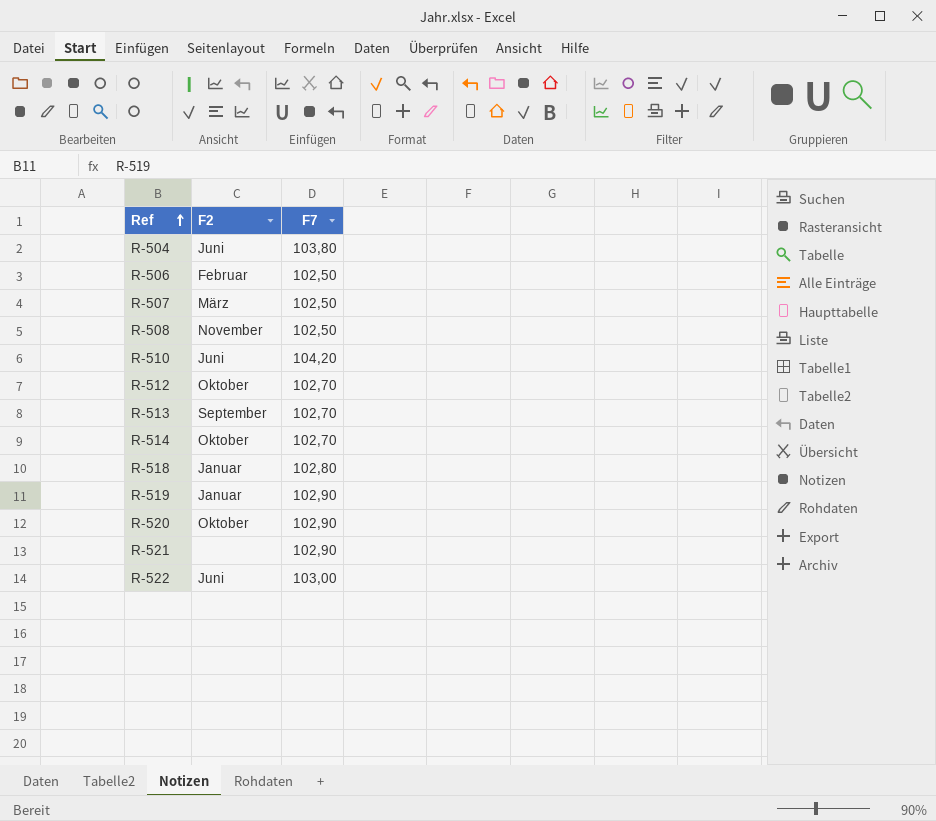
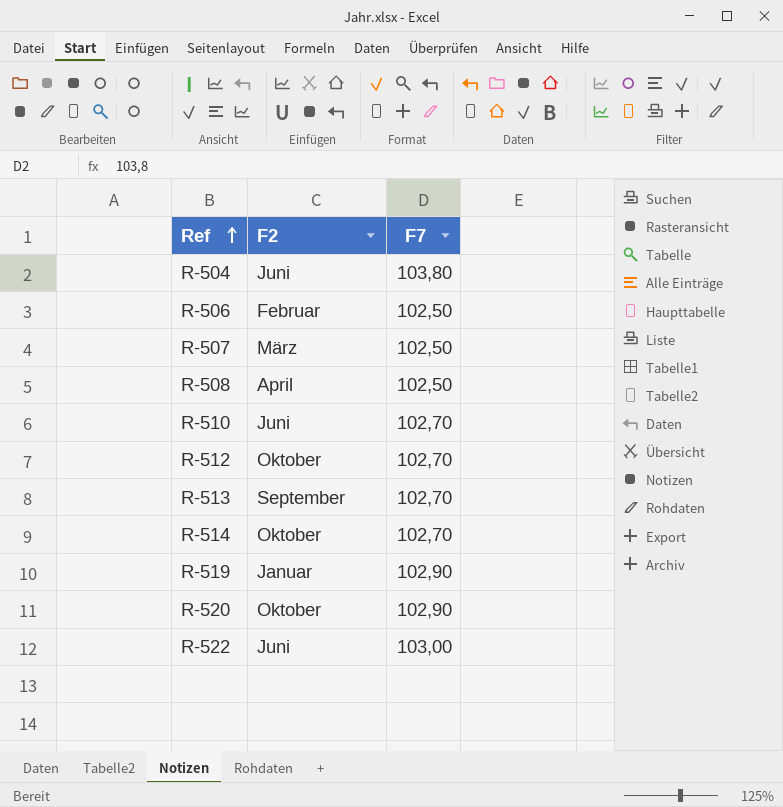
row R-518: Januar | 102,80 -> none
row R-521: none | 102,90 -> none
R-508 | F2: November -> April
R-510 | F7: 104,20 -> 102,70

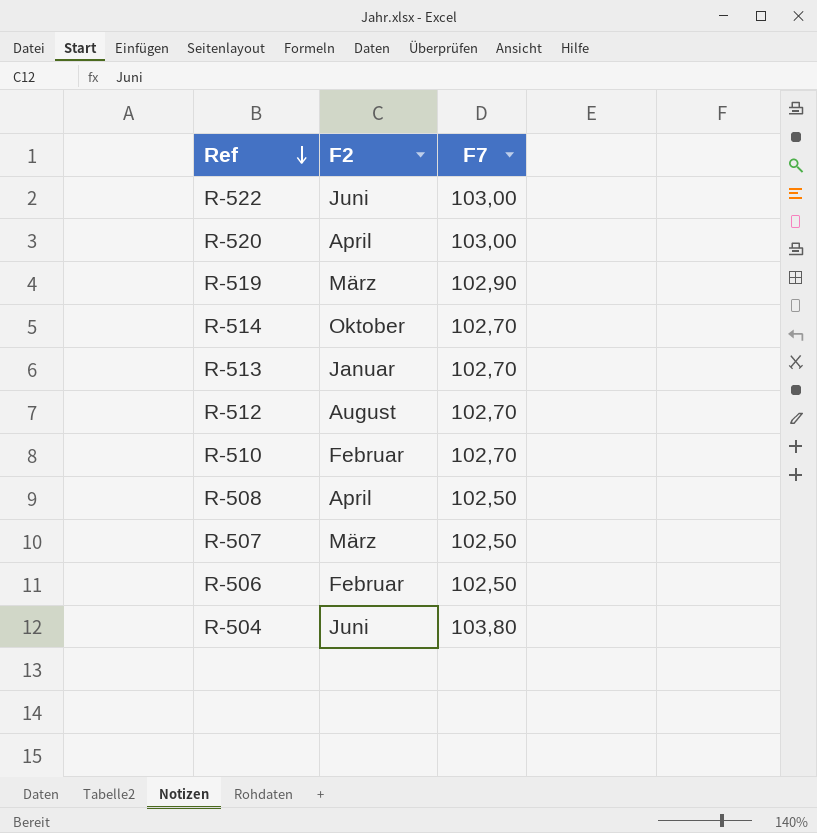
row order: Ref ascending -> Ref descending
R-520 | F2: Oktober -> April
R-520 | F7: 102,90 -> 103,00
R-519 | F2: Januar -> März
R-513 | F2: September -> Januar
R-512 | F2: Oktober -> August
R-510 | F2: Juni -> Februar

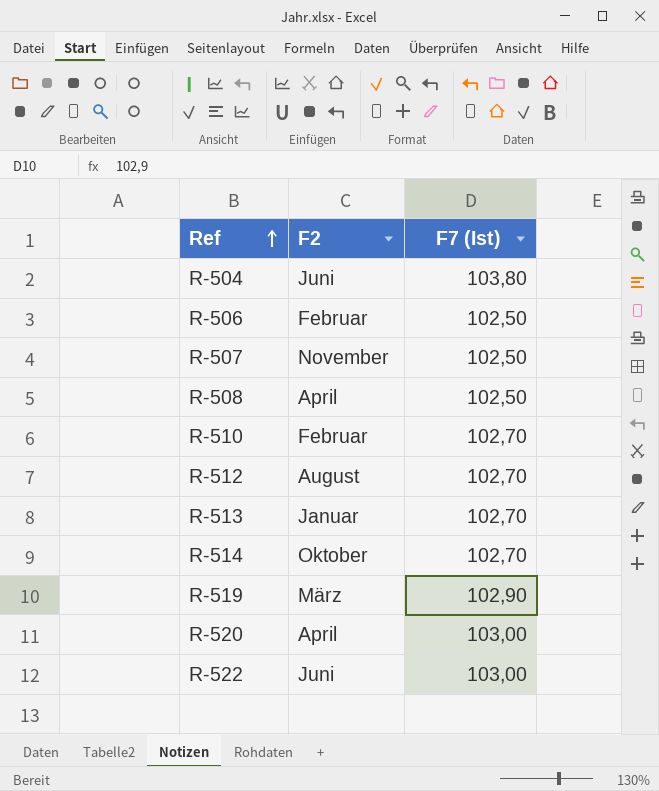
row order: Ref descending -> Ref ascending
column name: F7 -> F7 (Ist)
R-507 | F2: März -> November

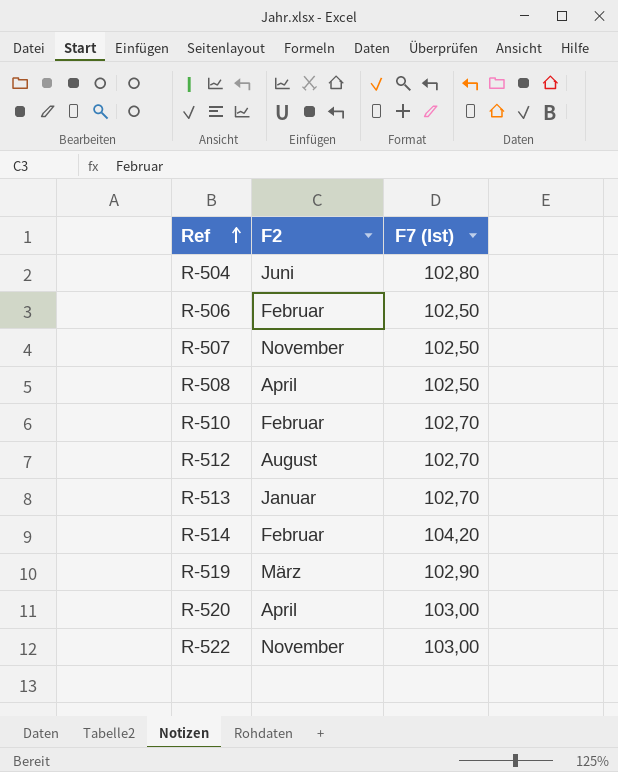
R-504 | F7 (Ist): 103,80 -> 102,80
R-514 | F2: Oktober -> Februar
R-514 | F7 (Ist): 102,70 -> 104,20
R-522 | F2: Juni -> November

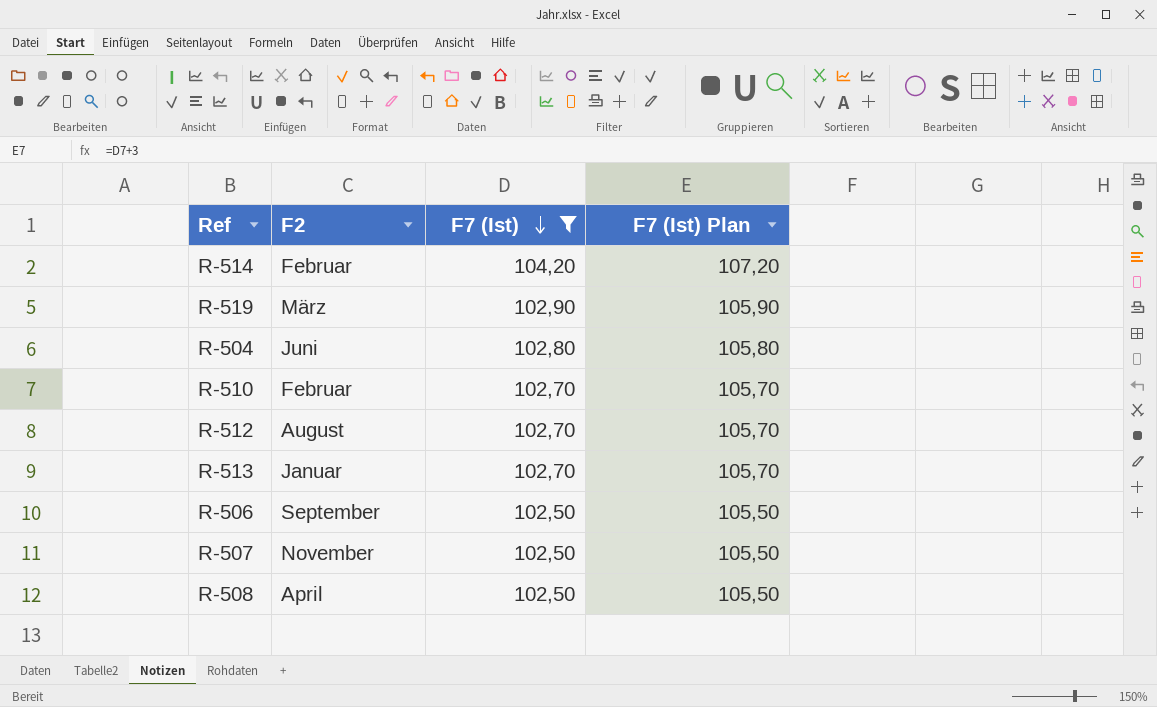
filter: none -> F7 (Ist) != 103,00
row order: Ref ascending -> F7 (Ist) descending
column F7 (Ist) Plan | formula: none -> [F7 (Ist)] + 3
R-506 | F2: Februar -> September

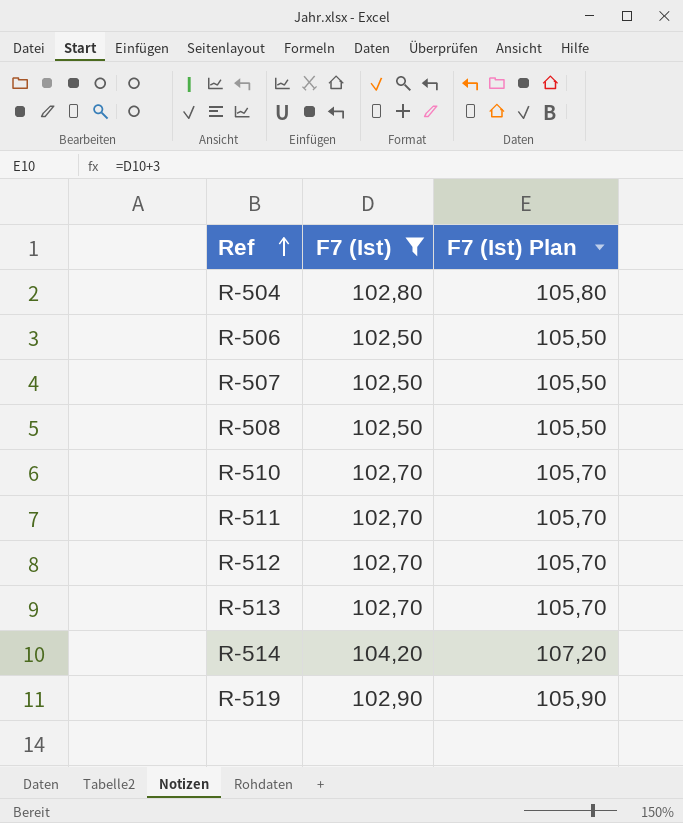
row order: F7 (Ist) descending -> Ref ascending
column F2 | position: 2 -> none
row R-511: none -> 102,70 | 105,70

